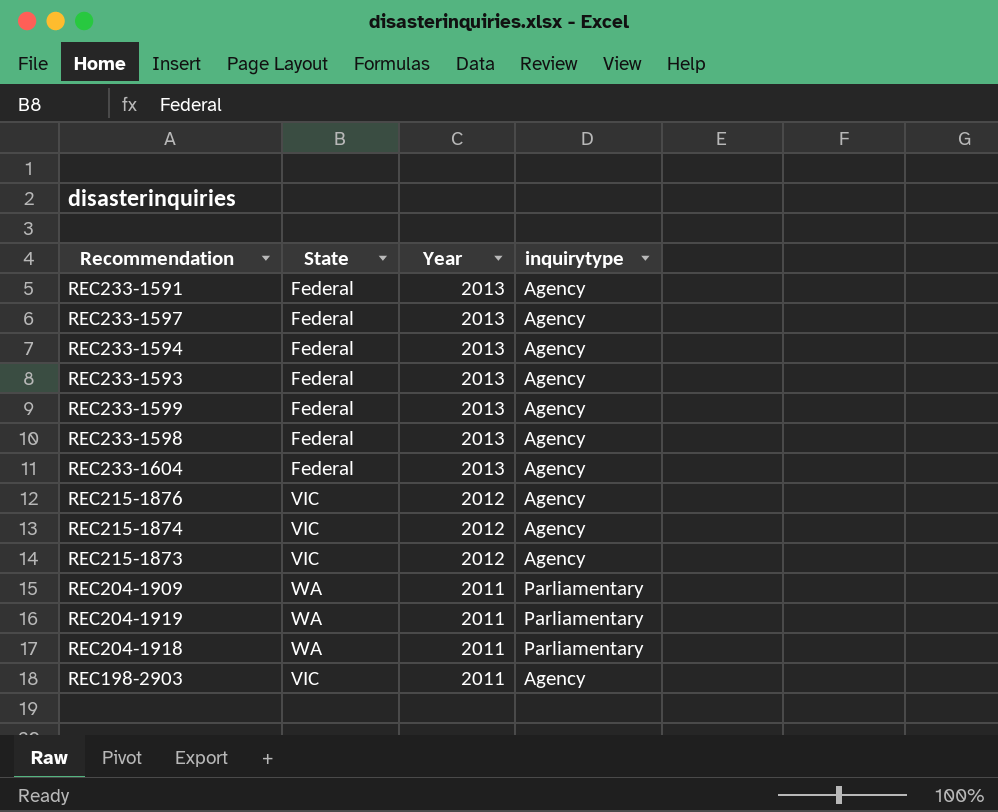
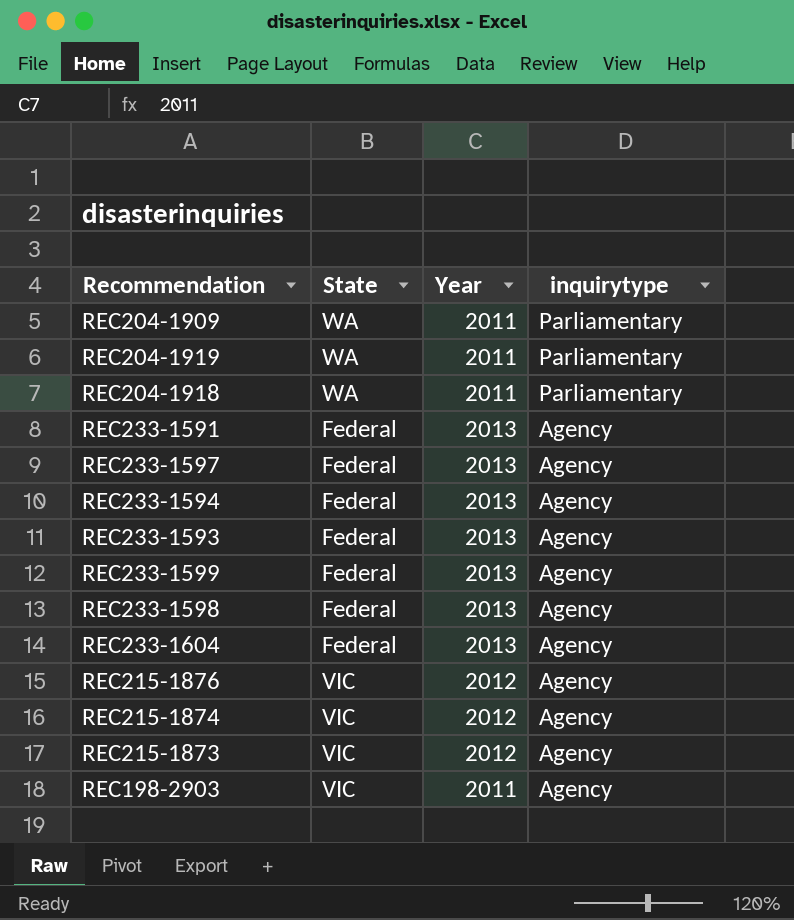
row order: Year descending -> inquirytype descending

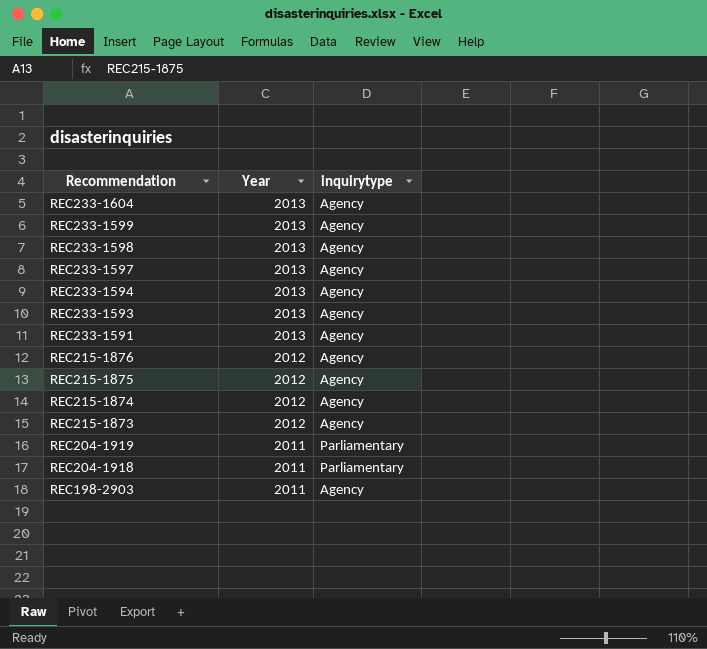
row order: inquirytype descending -> Recommendation descending
column State | position: 2 -> none
row REC204-1909: WA | 2011 | Parliamentary -> none
row REC215-1875: none -> 2012 | Agency

